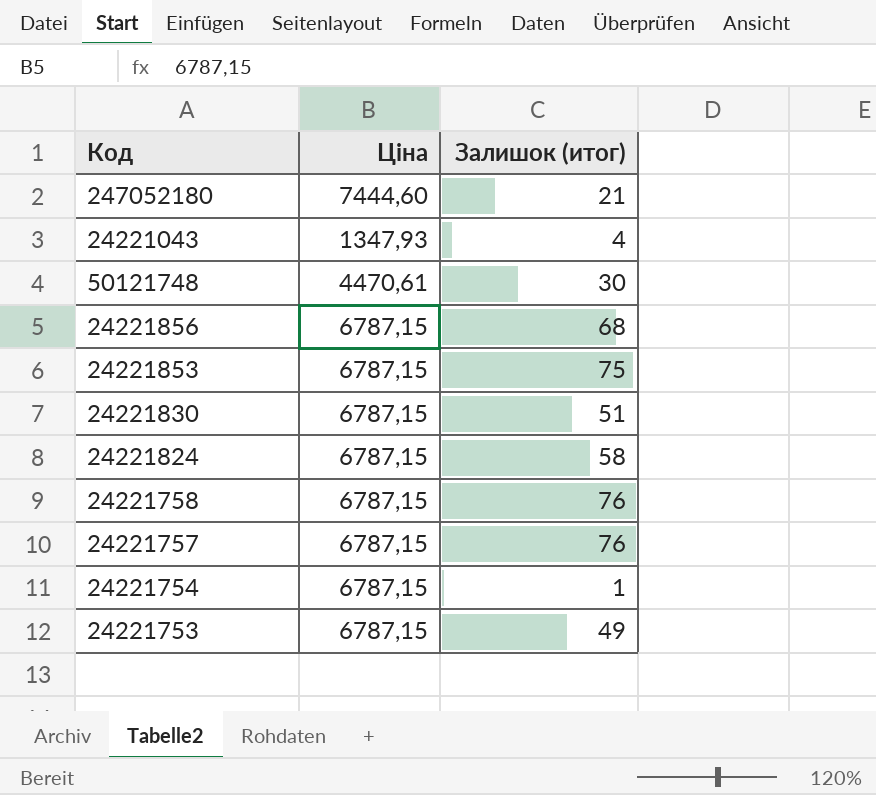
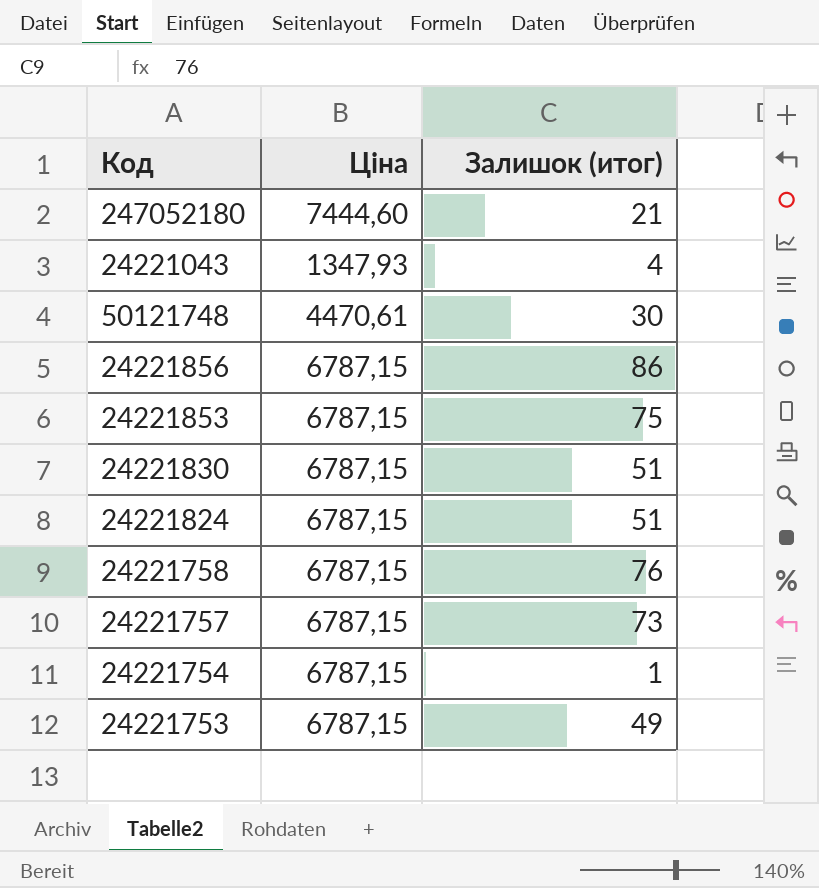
24221856 | Залишок (итог): 68 -> 86
24221824 | Залишок (итог): 58 -> 51
24221757 | Залишок (итог): 76 -> 73

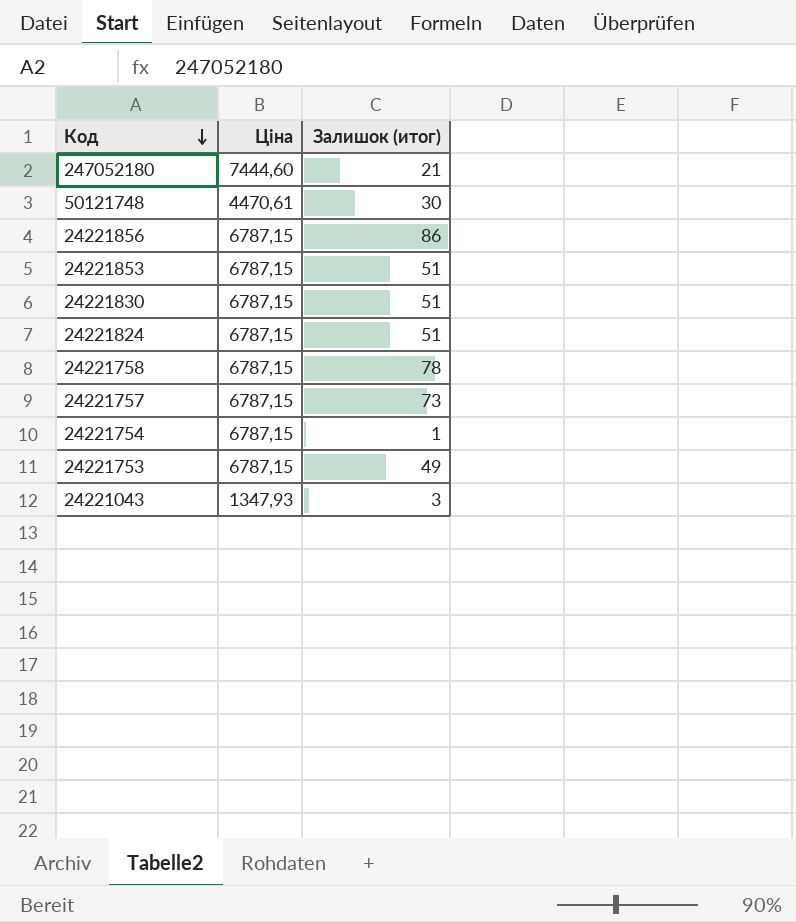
row order: none -> Код descending
24221853 | Залишок (итог): 75 -> 51
24221758 | Залишок (итог): 76 -> 78
24221043 | Залишок (итог): 4 -> 3

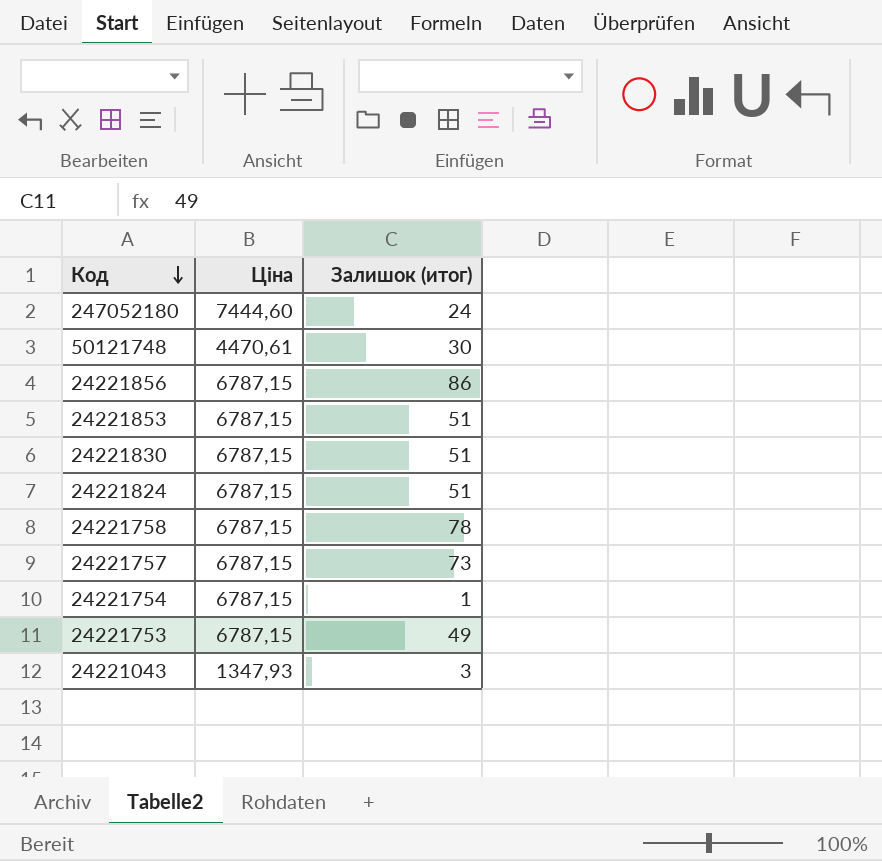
247052180 | Залишок (итог): 21 -> 24

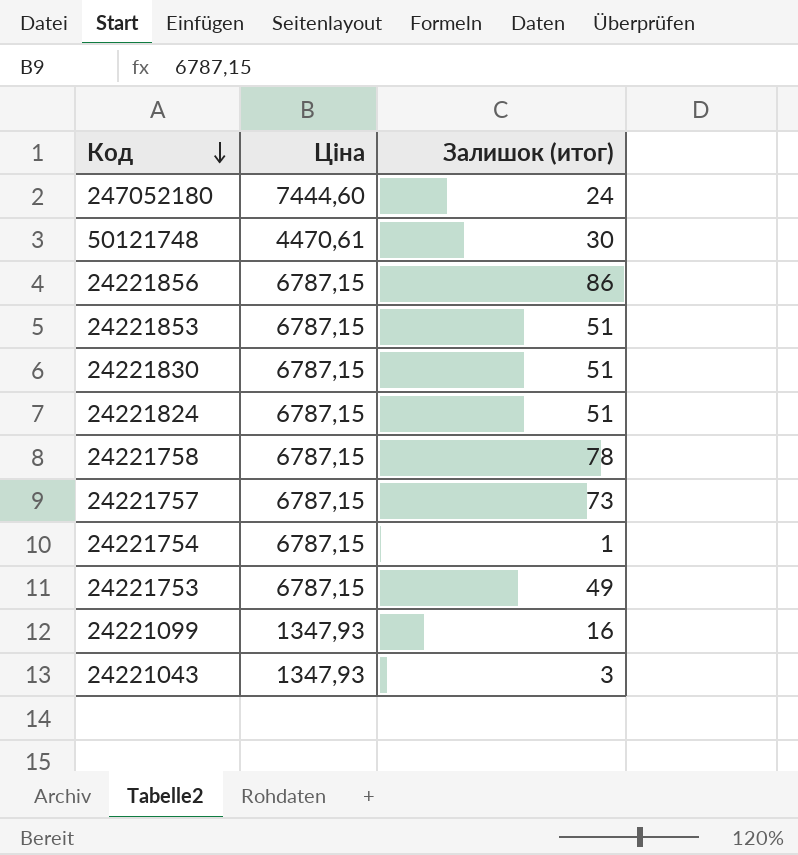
row 24221099: none -> 1347,93 | 16

